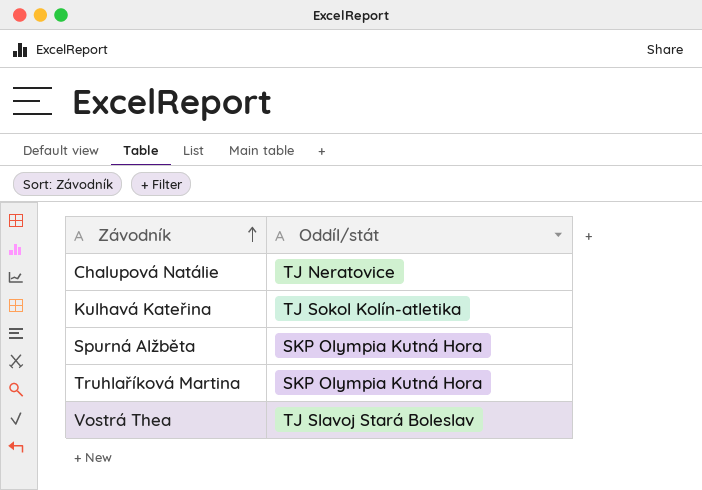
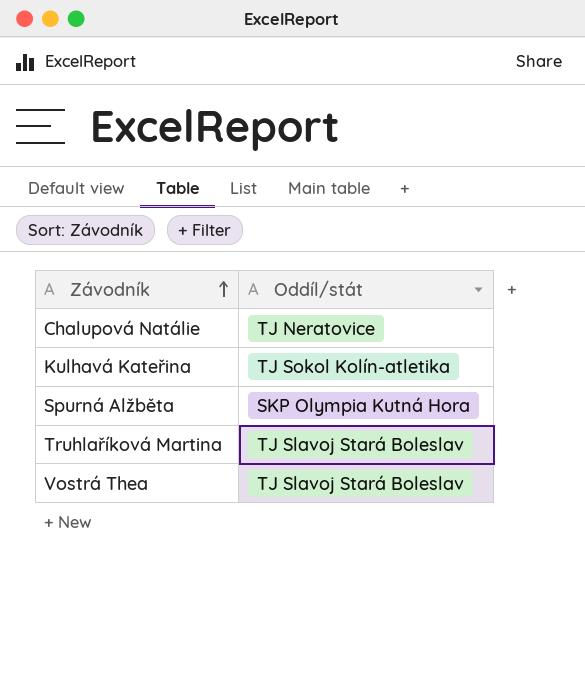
Truhlaříková Martina | Oddíl/stát: SKP Olympia Kutná Hora -> TJ Slavoj Stará Boleslav

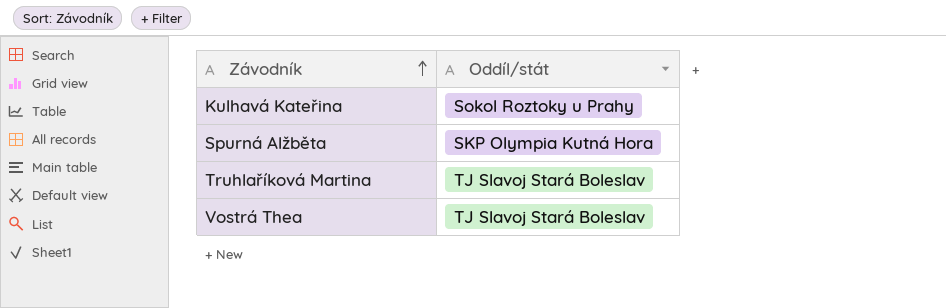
row Chalupová Natálie: TJ Neratovice -> none
Kulhavá Kateřina | Oddíl/stát: TJ Sokol Kolín-atletika -> Sokol Roztoky u Prahy

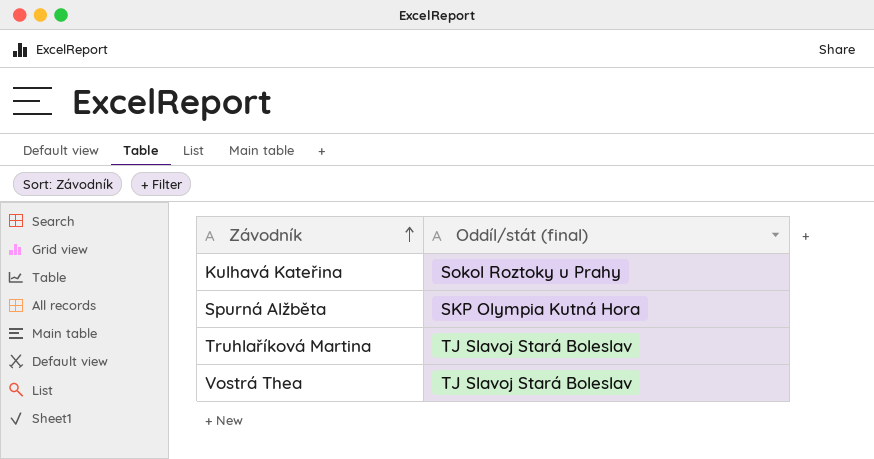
column name: Oddíl/stát -> Oddíl/stát (final)

